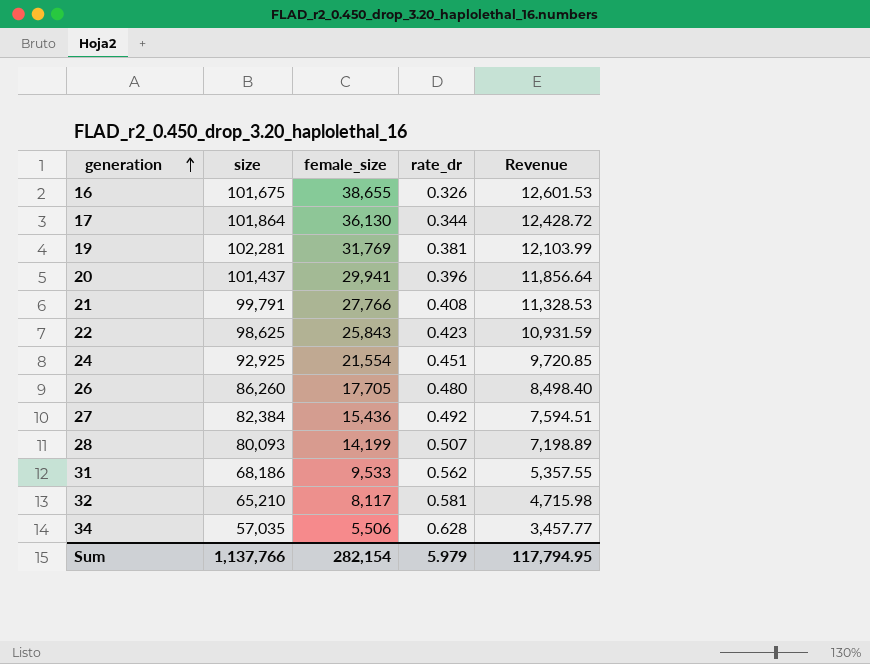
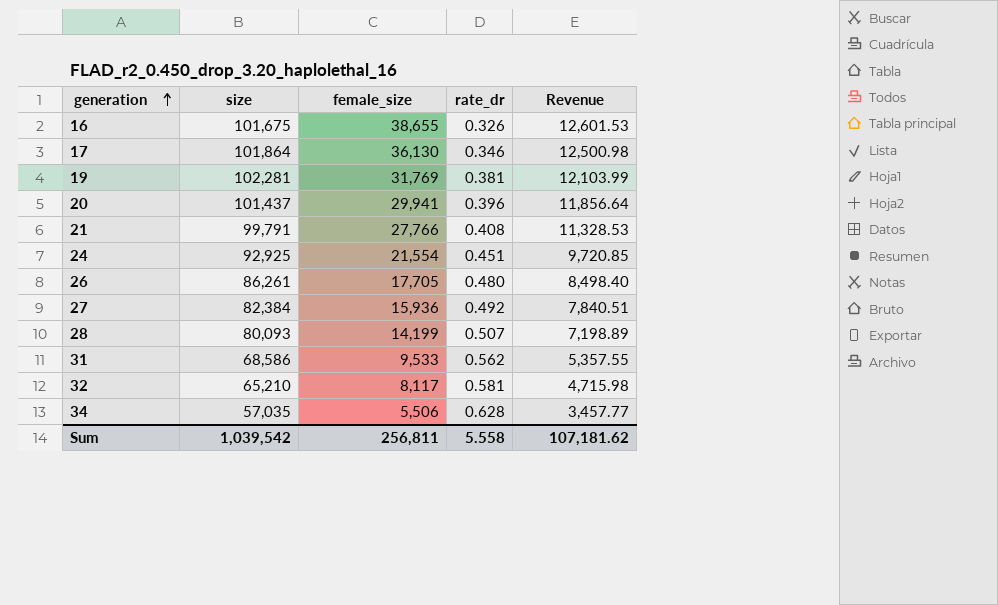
row 22: 98,625 | 25,843 | 0.423 | 10,931.59 -> none
17 | rate_dr: 0.344 -> 0.346
17 | Revenue: 12,428.72 -> 12,500.98
26 | size: 86,260 -> 86,261
27 | female_size: 15,436 -> 15,936
27 | Revenue: 7,594.51 -> 7,840.51
31 | size: 68,186 -> 68,586
Sum | size: 1,137,766 -> 1,039,542
Sum | female_size: 282,154 -> 256,811
Sum | rate_dr: 5.979 -> 5.558
Sum | Revenue: 117,794.95 -> 107,181.62

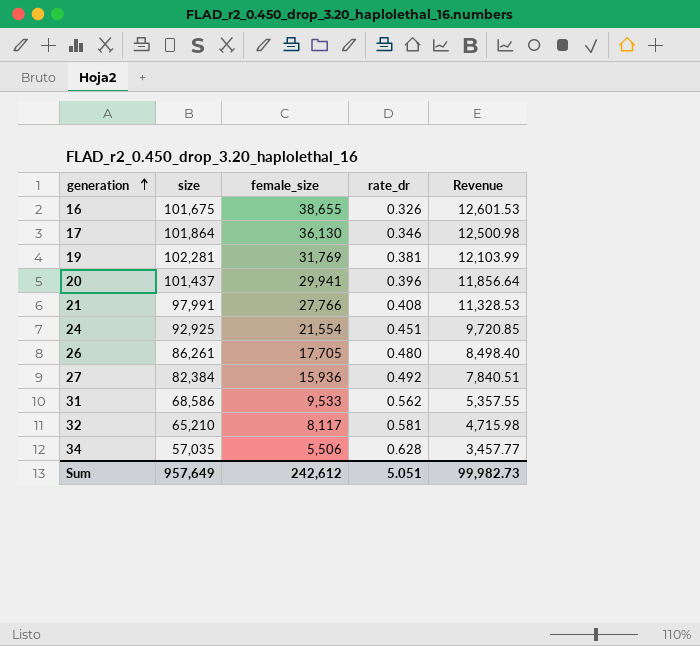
row 28: 80,093 | 14,199 | 0.507 | 7,198.89 -> none
21 | size: 99,791 -> 97,991
Sum | size: 1,039,542 -> 957,649
Sum | female_size: 256,811 -> 242,612
Sum | rate_dr: 5.558 -> 5.051
Sum | Revenue: 107,181.62 -> 99,982.73

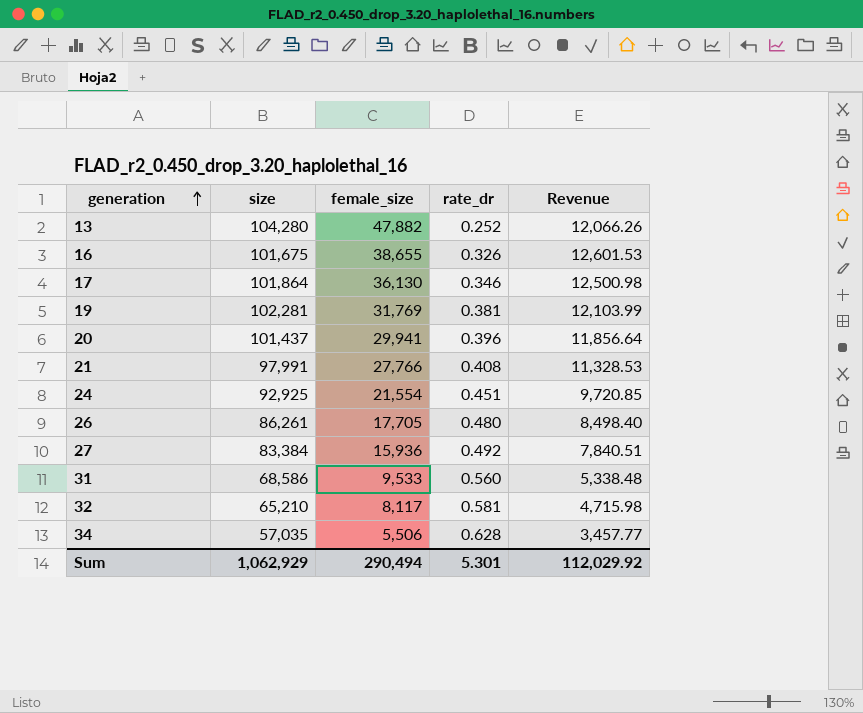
row 13: none -> 104,280 | 47,882 | 0.252 | 12,066.26
27 | size: 82,384 -> 83,384
31 | rate_dr: 0.562 -> 0.560
31 | Revenue: 5,357.55 -> 5,338.48
Sum | size: 957,649 -> 1,062,929
Sum | female_size: 242,612 -> 290,494
Sum | rate_dr: 5.051 -> 5.301
Sum | Revenue: 99,982.73 -> 112,029.92

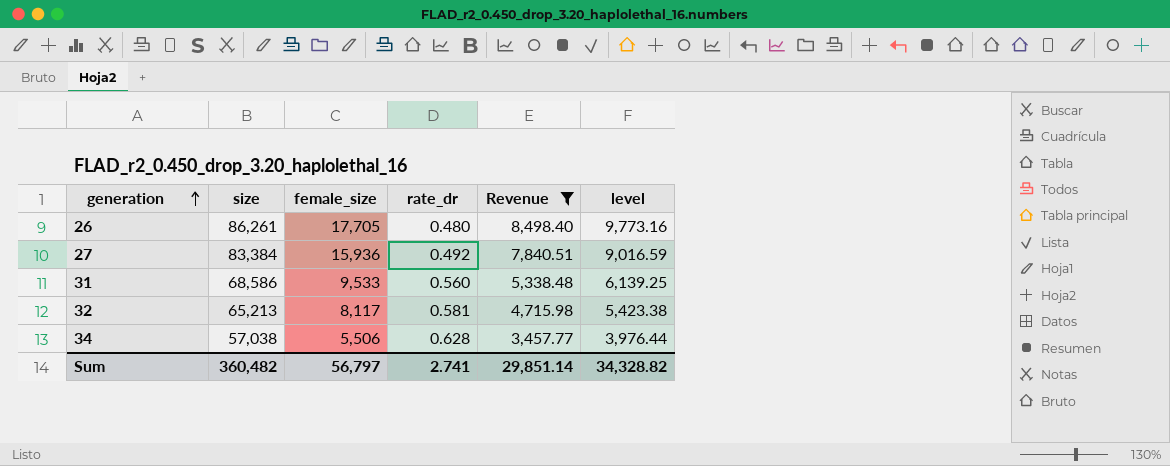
filter: none -> Revenue <= 8,498.40
column level | formula: none -> [Revenue] * 1.15
32 | size: 65,210 -> 65,213
34 | size: 57,035 -> 57,038
Sum | size: 1,062,929 -> 360,482
Sum | female_size: 290,494 -> 56,797
Sum | rate_dr: 5.301 -> 2.741
Sum | Revenue: 112,029.92 -> 29,851.14

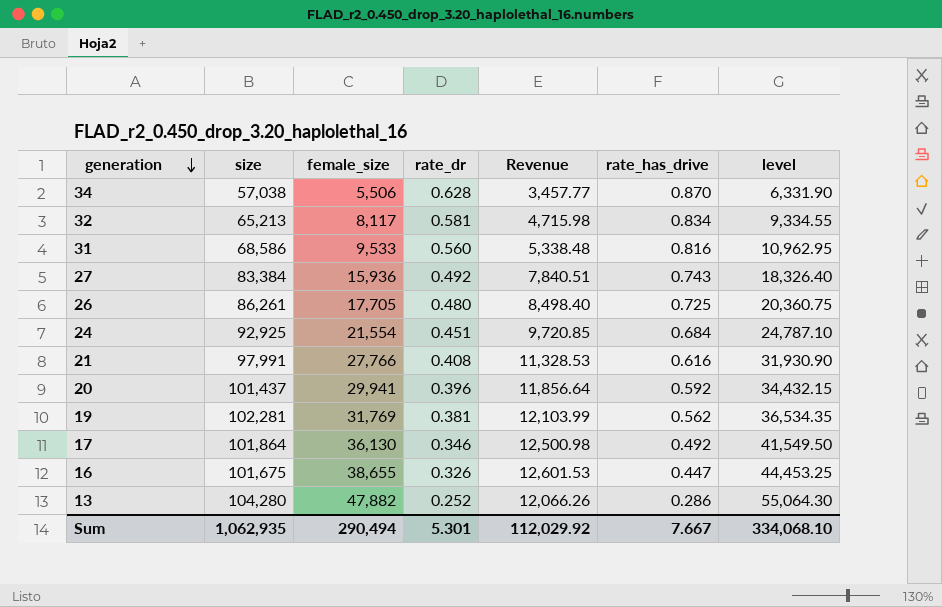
filter: Revenue <= 8,498.40 -> none
row order: generation ascending -> generation descending
column rate_has_drive | position: none -> 6
column level | formula: [Revenue] * 1.15 -> [female_size] * 1.15
Sum | size: 360,482 -> 1,062,935
Sum | female_size: 56,797 -> 290,494
Sum | rate_dr: 2.741 -> 5.301
Sum | Revenue: 29,851.14 -> 112,029.92
Sum | level: 34,328.82 -> 334,068.10

